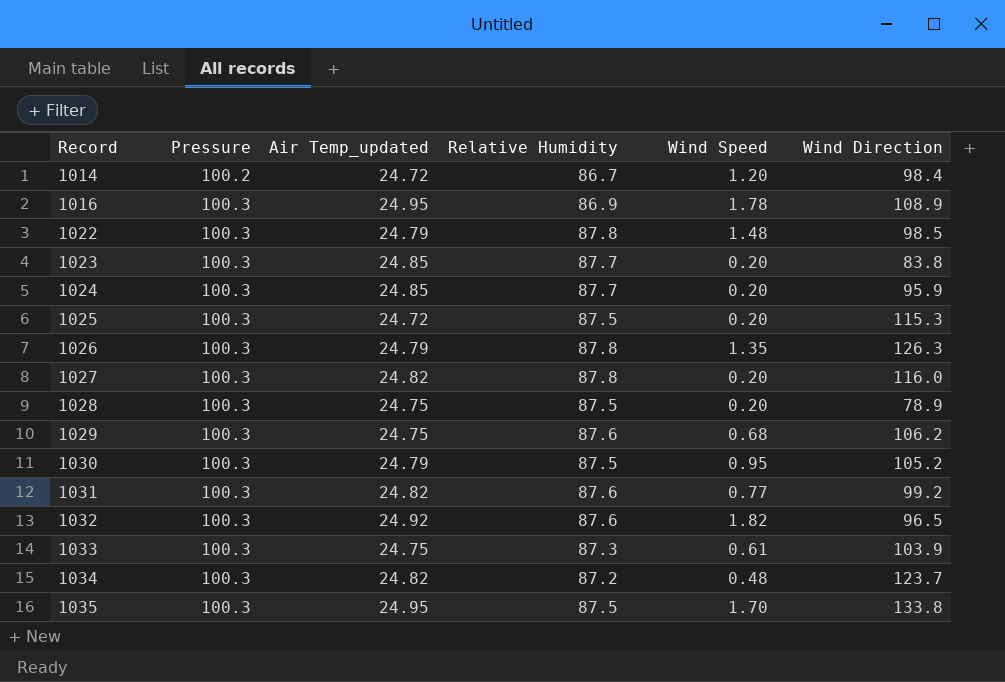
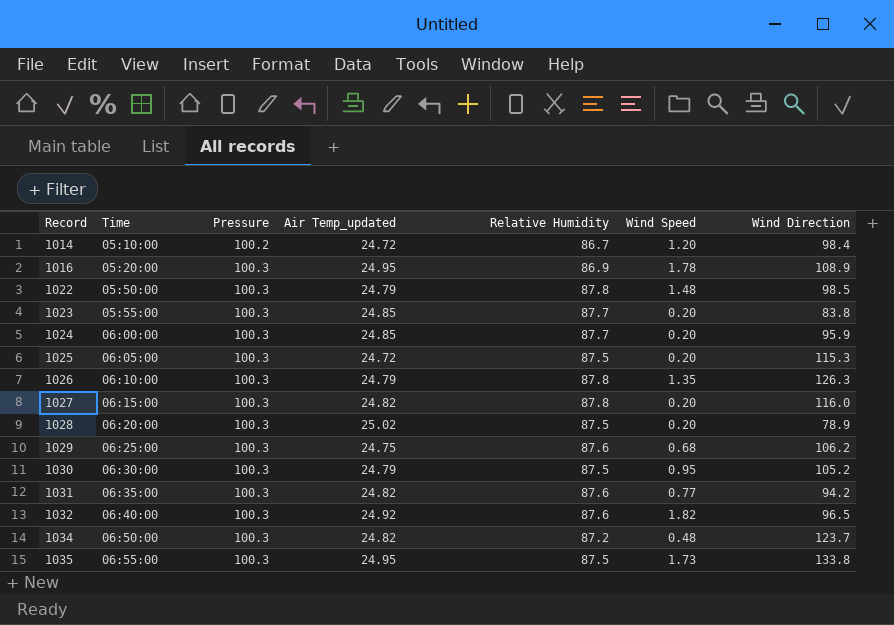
column Time | position: none -> 2
row 1033: 100.3 | 24.75 | 87.3 | 0.61 | 103.9 -> none
1028 | Air Temp_updated: 24.75 -> 25.02
1031 | Wind Direction: 99.2 -> 94.2
1035 | Wind Speed: 1.70 -> 1.73

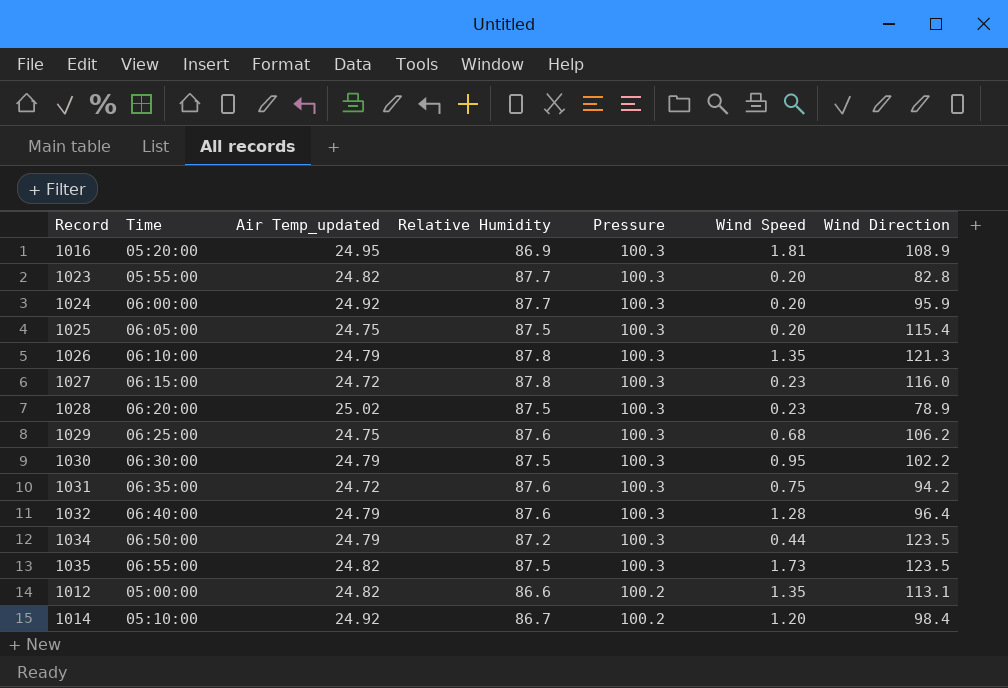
row order: Record ascending -> Pressure descending
column Pressure | position: 3 -> 5
row 1022: 05:50:00 | 100.3 | 24.79 | 87.8 | 1.48 | 98.5 -> none
1016 | Wind Speed: 1.78 -> 1.81
1023 | Air Temp_updated: 24.85 -> 24.82
1023 | Wind Direction: 83.8 -> 82.8
1024 | Air Temp_updated: 24.85 -> 24.92
1025 | Air Temp_updated: 24.72 -> 24.75
1025 | Wind Direction: 115.3 -> 115.4
1026 | Wind Direction: 126.3 -> 121.3
1027 | Air Temp_updated: 24.82 -> 24.72
1027 | Wind Speed: 0.20 -> 0.23
1028 | Wind Speed: 0.20 -> 0.23
1030 | Wind Direction: 105.2 -> 102.2
1031 | Air Temp_updated: 24.82 -> 24.72
1031 | Wind Speed: 0.77 -> 0.75
1032 | Air Temp_updated: 24.92 -> 24.79
1032 | Wind Speed: 1.82 -> 1.28
1032 | Wind Direction: 96.5 -> 96.4
1034 | Air Temp_updated: 24.82 -> 24.79
1034 | Wind Speed: 0.48 -> 0.44
1034 | Wind Direction: 123.7 -> 123.5
1035 | Air Temp_updated: 24.95 -> 24.82
1035 | Wind Direction: 133.8 -> 123.5
row 1012: none -> 05:00:00 | 24.82 | 86.6 | 100.2 | 1.35 | 113.1
1014 | Air Temp_updated: 24.72 -> 24.92

